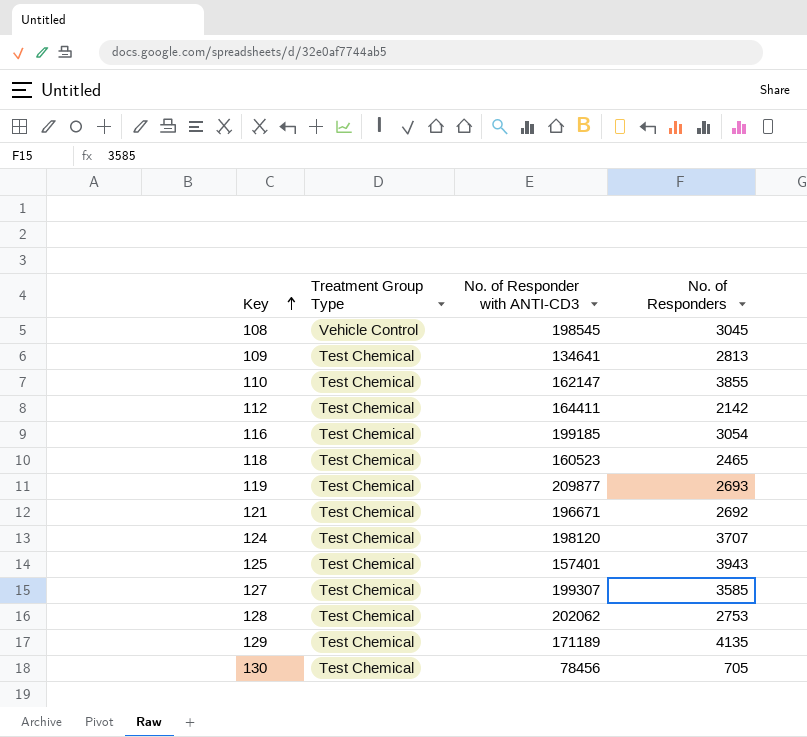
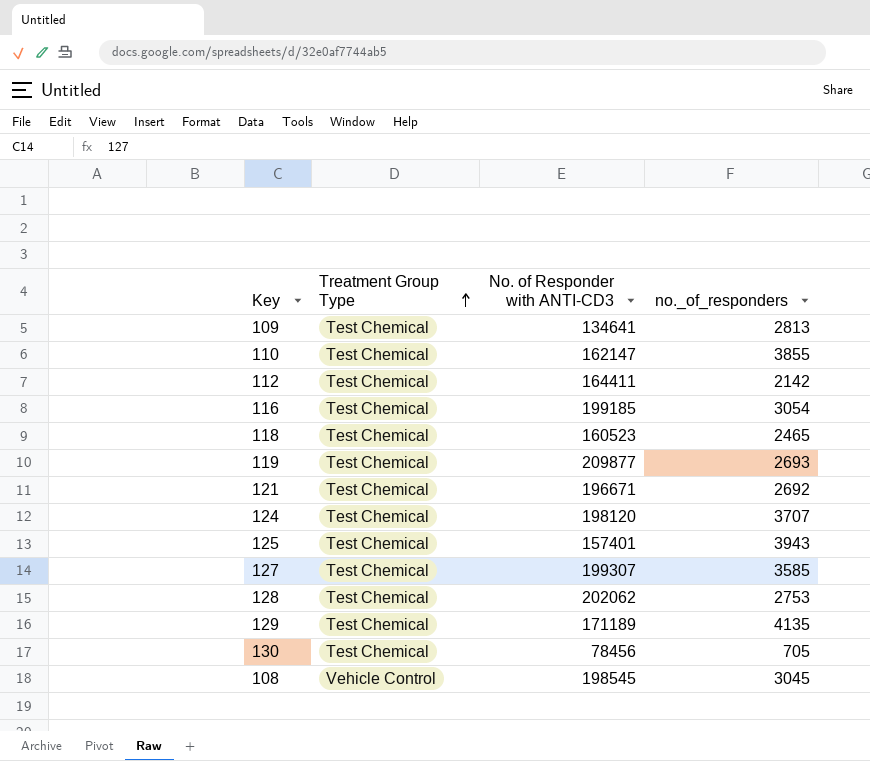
row order: Key ascending -> Treatment Group Type ascending
column name: No. of Responders -> no._of_responders

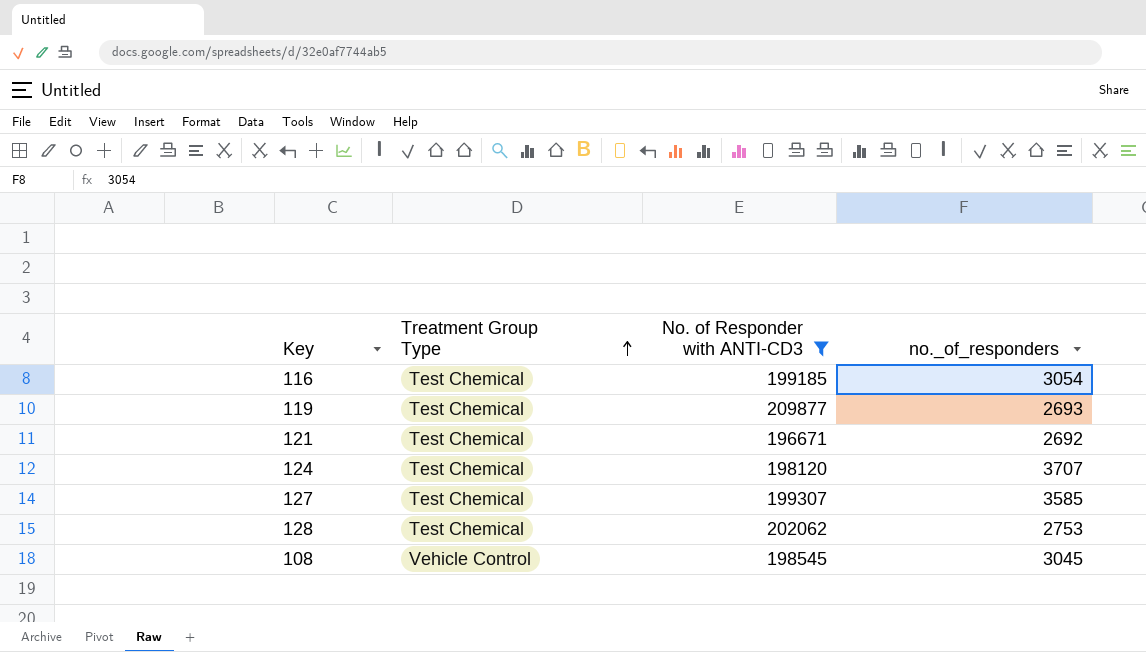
filter: none -> No. of Responder with ANTI-CD3 >= 196671

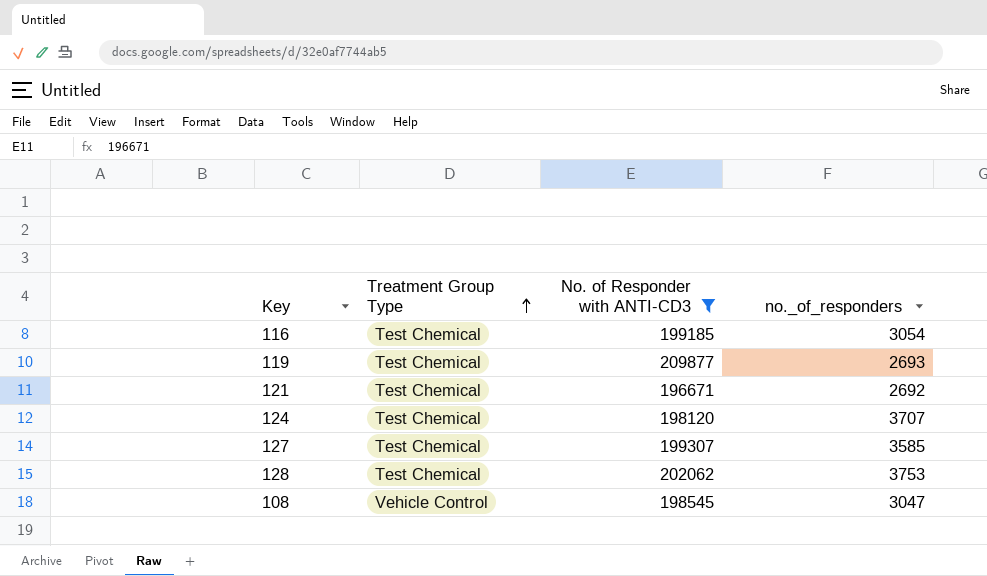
128 | no._of_responders: 2753 -> 3753
108 | no._of_responders: 3045 -> 3047

